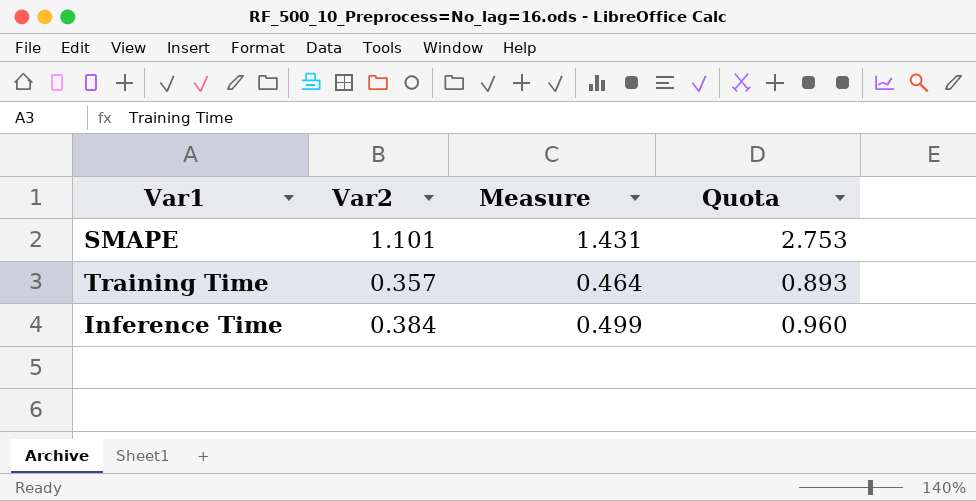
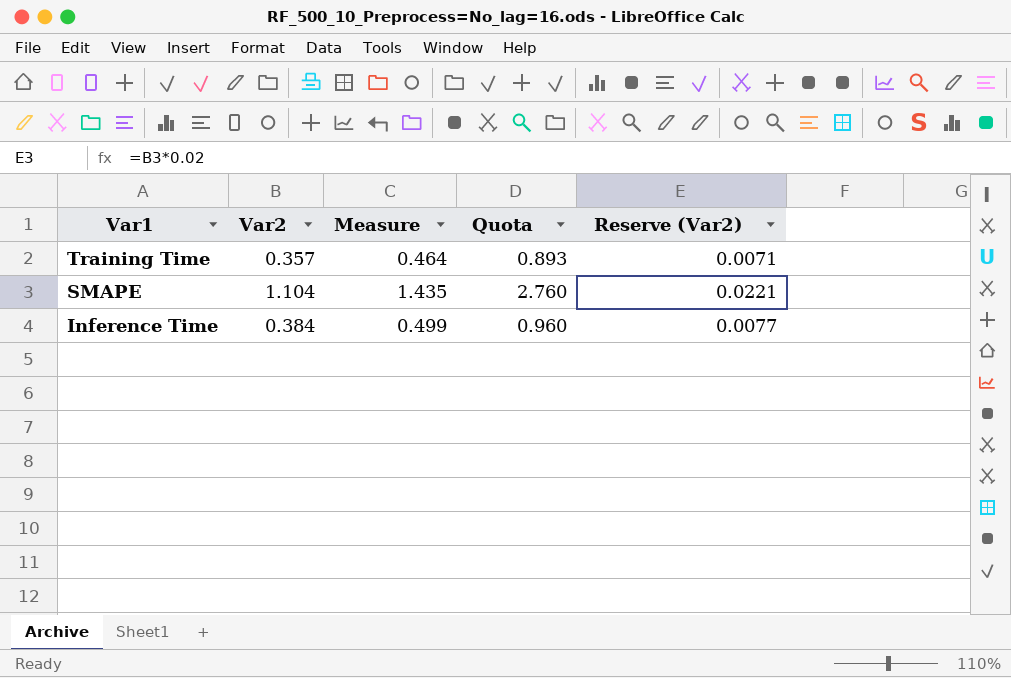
row order: none -> Var1 descending
column Reserve (Var2) | formula: none -> [Var2] * 0.02
SMAPE | Var2: 1.101 -> 1.104
SMAPE | Measure: 1.431 -> 1.435
SMAPE | Quota: 2.753 -> 2.760

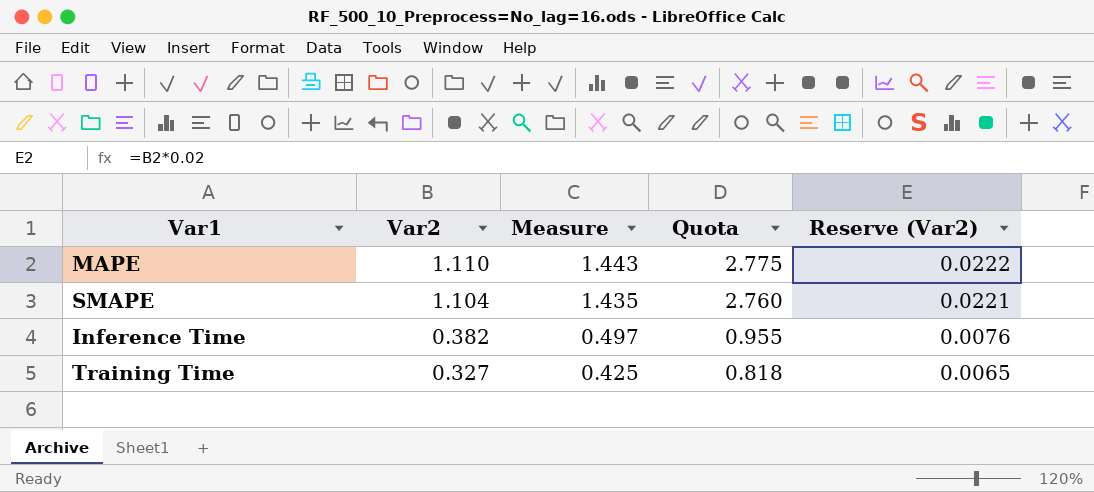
row order: Var1 descending -> Var2 descending
row MAPE: none -> 1.110 | 1.443 | 2.775 | 0.0222
Inference Time | Var2: 0.384 -> 0.382
Inference Time | Measure: 0.499 -> 0.497
Inference Time | Quota: 0.960 -> 0.955
Inference Time | Reserve (Var2): 0.0077 -> 0.0076
Training Time | Var2: 0.357 -> 0.327
Training Time | Measure: 0.464 -> 0.425
Training Time | Quota: 0.893 -> 0.818
Training Time | Reserve (Var2): 0.0071 -> 0.0065

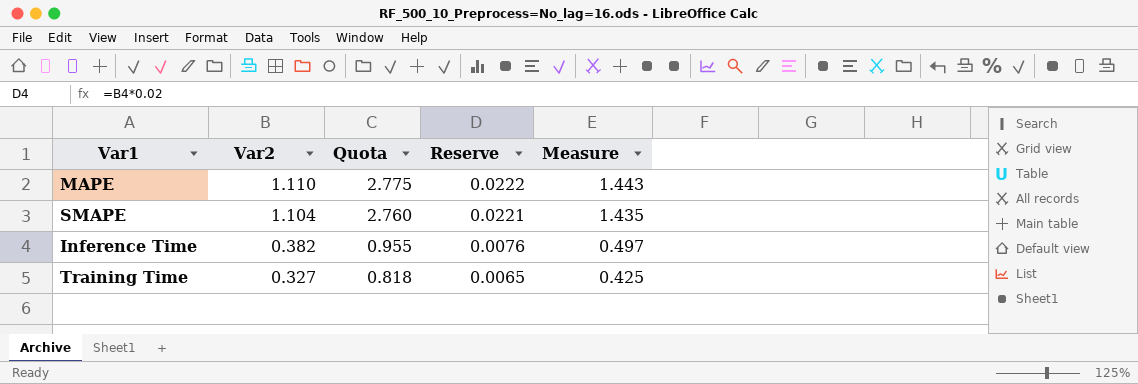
column name: Reserve (Var2) -> Reserve
column Measure | position: 3 -> 5

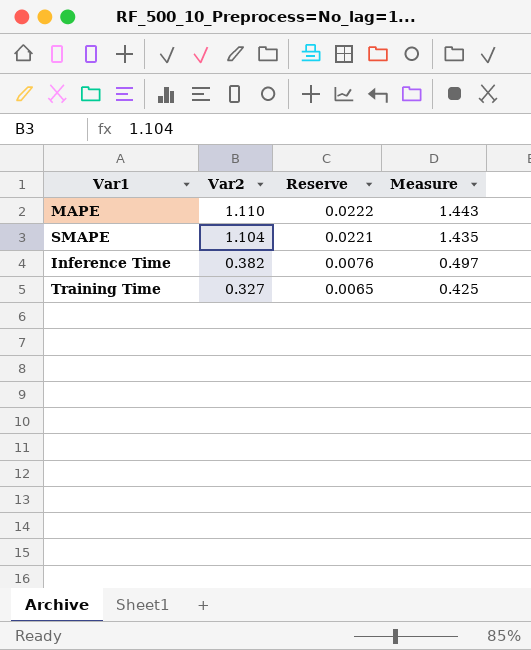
column Quota | formula: [Var2] * 2.5 -> none

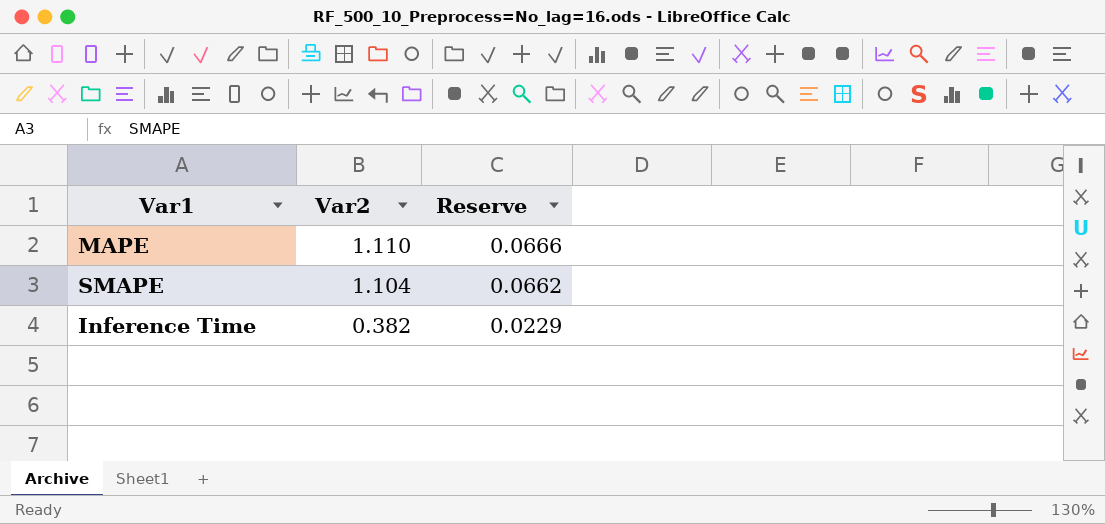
column Measure | formula: [Var2] * 1.3 -> none
column Reserve | formula: [Var2] * 0.02 -> [Var2] * 0.06
row Training Time: 0.327 | 0.0065 | 0.425 -> none

